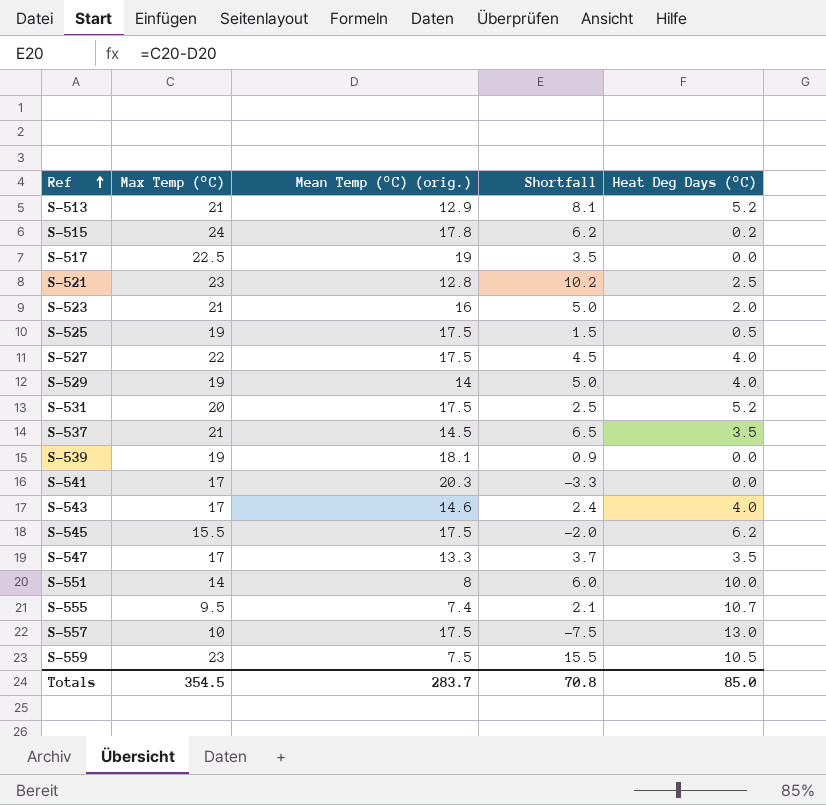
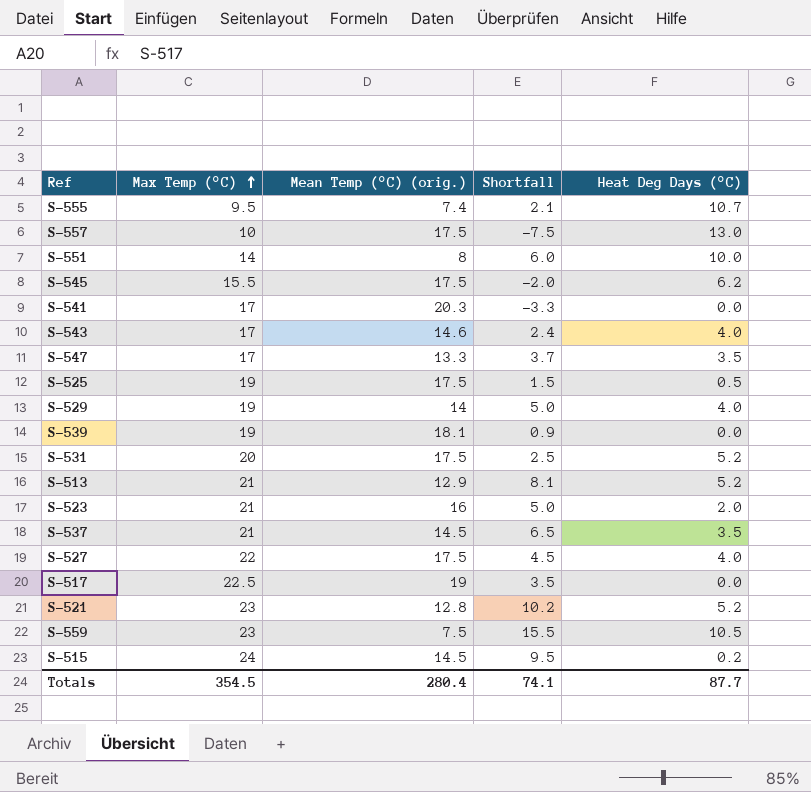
row order: Ref ascending -> Max Temp (°C) ascending
S-521 | Heat Deg Days (°C): 2.5 -> 5.2
S-515 | Mean Temp (°C) (orig.): 17.8 -> 14.5
S-515 | Shortfall: 6.2 -> 9.5
Totals | Mean Temp (°C) (orig.): 283.7 -> 280.4
Totals | Shortfall: 70.8 -> 74.1
Totals | Heat Deg Days (°C): 85.0 -> 87.7

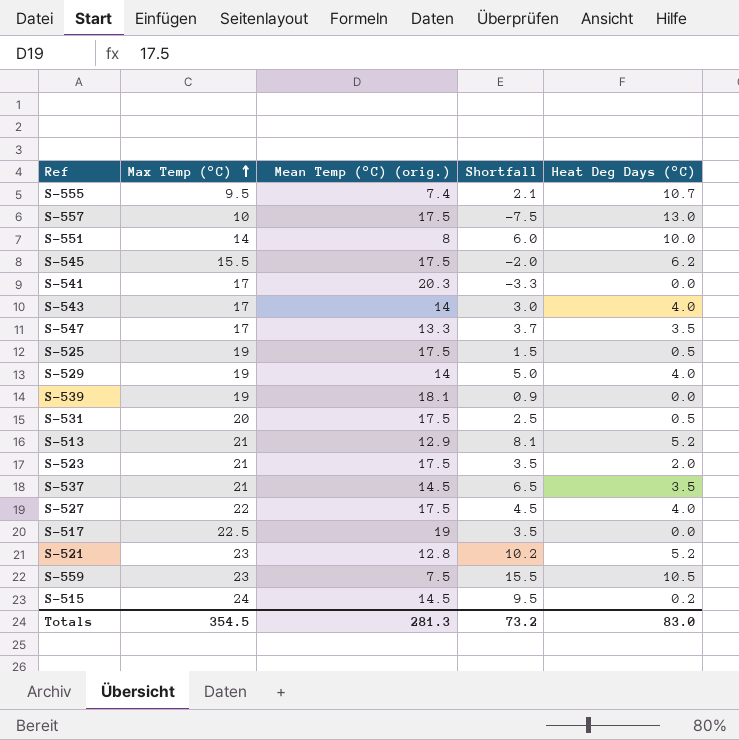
S-543 | Mean Temp (°C) (orig.): 14.6 -> 14
S-543 | Shortfall: 2.4 -> 3.0
S-531 | Heat Deg Days (°C): 5.2 -> 0.5
S-523 | Mean Temp (°C) (orig.): 16 -> 17.5
S-523 | Shortfall: 5.0 -> 3.5
Totals | Mean Temp (°C) (orig.): 280.4 -> 281.3
Totals | Shortfall: 74.1 -> 73.2
Totals | Heat Deg Days (°C): 87.7 -> 83.0

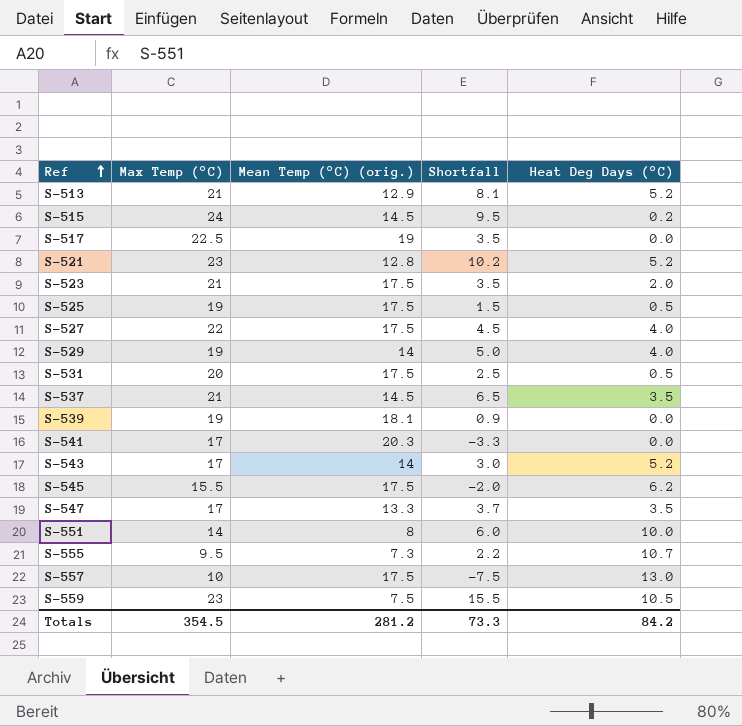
row order: Max Temp (°C) ascending -> Ref ascending
S-543 | Heat Deg Days (°C): 4.0 -> 5.2
S-555 | Mean Temp (°C) (orig.): 7.4 -> 7.3
S-555 | Shortfall: 2.1 -> 2.2
Totals | Mean Temp (°C) (orig.): 281.3 -> 281.2
Totals | Shortfall: 73.2 -> 73.3
Totals | Heat Deg Days (°C): 83.0 -> 84.2

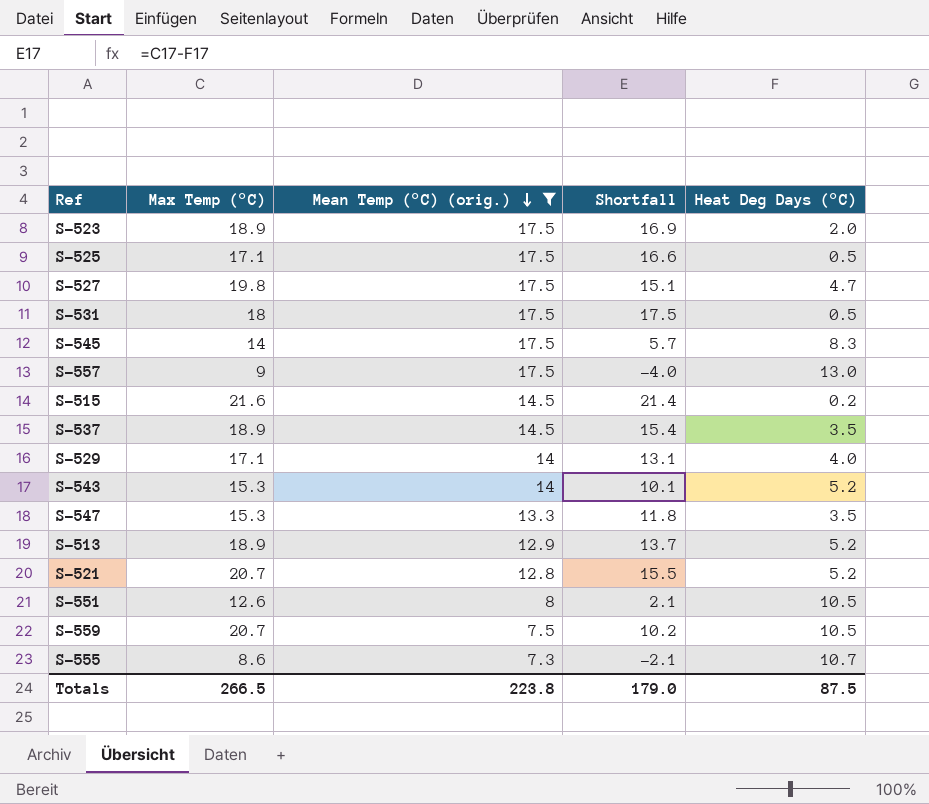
filter: none -> Mean Temp (°C) (orig.) <= 17.5
row order: Ref ascending -> Mean Temp (°C) (orig.) descending
column Shortfall | formula: [Max Temp (°C)] - [Mean Temp (°C) (orig.)] -> [Max Temp (°C)] - [Heat Deg Days (°C)]
S-523 | Max Temp (°C): 21 -> 18.9
S-525 | Max Temp (°C): 19 -> 17.1
S-527 | Max Temp (°C): 22 -> 19.8
S-527 | Heat Deg Days (°C): 4.0 -> 4.7
S-531 | Max Temp (°C): 20 -> 18
S-545 | Max Temp (°C): 15.5 -> 14
S-545 | Heat Deg Days (°C): 6.2 -> 8.3
S-557 | Max Temp (°C): 10 -> 9
S-515 | Max Temp (°C): 24 -> 21.6
S-537 | Max Temp (°C): 21 -> 18.9
S-529 | Max Temp (°C): 19 -> 17.1
S-543 | Max Temp (°C): 17 -> 15.3
S-547 | Max Temp (°C): 17 -> 15.3
S-513 | Max Temp (°C): 21 -> 18.9
S-521 | Max Temp (°C): 23 -> 20.7
S-551 | Max Temp (°C): 14 -> 12.6
S-551 | Heat Deg Days (°C): 10.0 -> 10.5
S-559 | Max Temp (°C): 23 -> 20.7
S-555 | Max Temp (°C): 9.5 -> 8.6
Totals | Max Temp (°C): 354.5 -> 266.5
Totals | Mean Temp (°C) (orig.): 281.2 -> 223.8
Totals | Shortfall: 73.3 -> 179.0
Totals | Heat Deg Days (°C): 84.2 -> 87.5

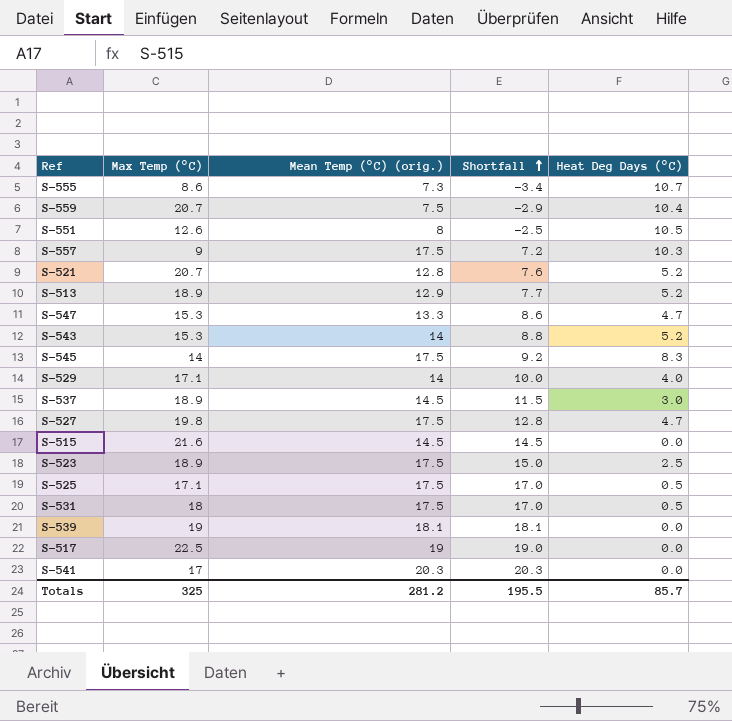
filter: Mean Temp (°C) (orig.) <= 17.5 -> none
row order: Mean Temp (°C) (orig.) descending -> Shortfall ascending
column Shortfall | formula: [Max Temp (°C)] - [Heat Deg Days (°C)] -> [Mean Temp (°C) (orig.)] - [Heat Deg Days (°C)]
S-559 | Heat Deg Days (°C): 10.5 -> 10.4
S-557 | Heat Deg Days (°C): 13.0 -> 10.3
S-547 | Heat Deg Days (°C): 3.5 -> 4.7
S-537 | Heat Deg Days (°C): 3.5 -> 3.0
S-515 | Heat Deg Days (°C): 0.2 -> 0.0
S-523 | Heat Deg Days (°C): 2.0 -> 2.5
Totals | Max Temp (°C): 266.5 -> 325
Totals | Mean Temp (°C) (orig.): 223.8 -> 281.2
Totals | Shortfall: 179.0 -> 195.5
Totals | Heat Deg Days (°C): 87.5 -> 85.7

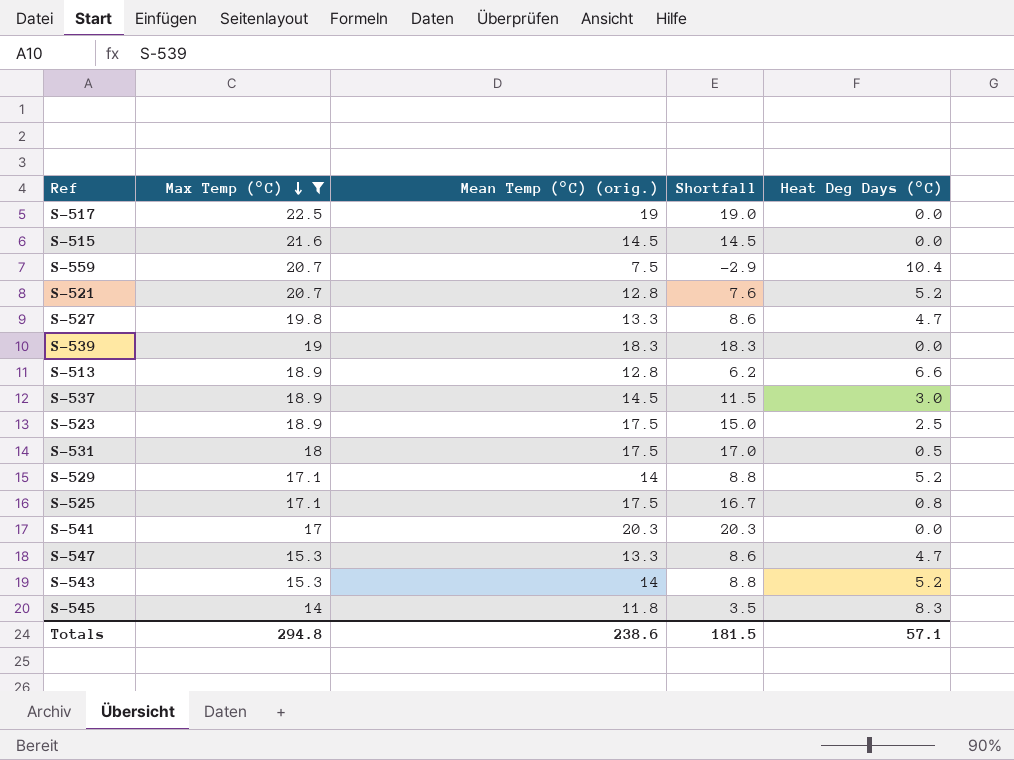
filter: none -> Max Temp (°C) >= 14
row order: Shortfall ascending -> Max Temp (°C) descending
S-527 | Mean Temp (°C) (orig.): 17.5 -> 13.3
S-527 | Shortfall: 12.8 -> 8.6
S-539 | Mean Temp (°C) (orig.): 18.1 -> 18.3
S-539 | Shortfall: 18.1 -> 18.3
S-513 | Mean Temp (°C) (orig.): 12.9 -> 12.8
S-513 | Shortfall: 7.7 -> 6.2
S-513 | Heat Deg Days (°C): 5.2 -> 6.6
S-529 | Shortfall: 10.0 -> 8.8
S-529 | Heat Deg Days (°C): 4.0 -> 5.2
S-525 | Shortfall: 17.0 -> 16.7
S-525 | Heat Deg Days (°C): 0.5 -> 0.8
S-545 | Mean Temp (°C) (orig.): 17.5 -> 11.8
S-545 | Shortfall: 9.2 -> 3.5
Totals | Max Temp (°C): 325 -> 294.8
Totals | Mean Temp (°C) (orig.): 281.2 -> 238.6
Totals | Shortfall: 195.5 -> 181.5
Totals | Heat Deg Days (°C): 85.7 -> 57.1

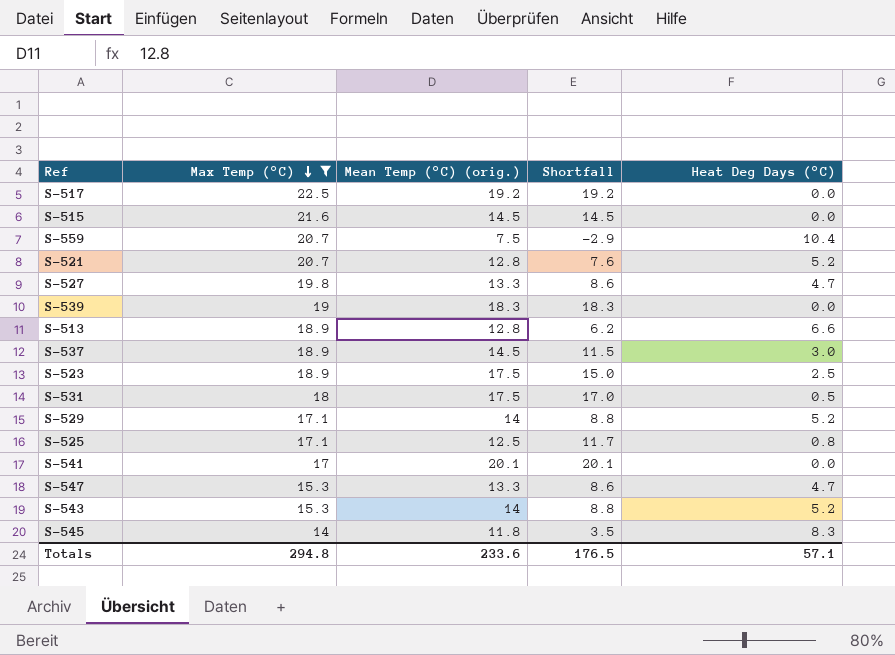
S-517 | Mean Temp (°C) (orig.): 19 -> 19.2
S-517 | Shortfall: 19.0 -> 19.2
S-525 | Mean Temp (°C) (orig.): 17.5 -> 12.5
S-525 | Shortfall: 16.7 -> 11.7
S-541 | Mean Temp (°C) (orig.): 20.3 -> 20.1
S-541 | Shortfall: 20.3 -> 20.1
Totals | Mean Temp (°C) (orig.): 238.6 -> 233.6
Totals | Shortfall: 181.5 -> 176.5

